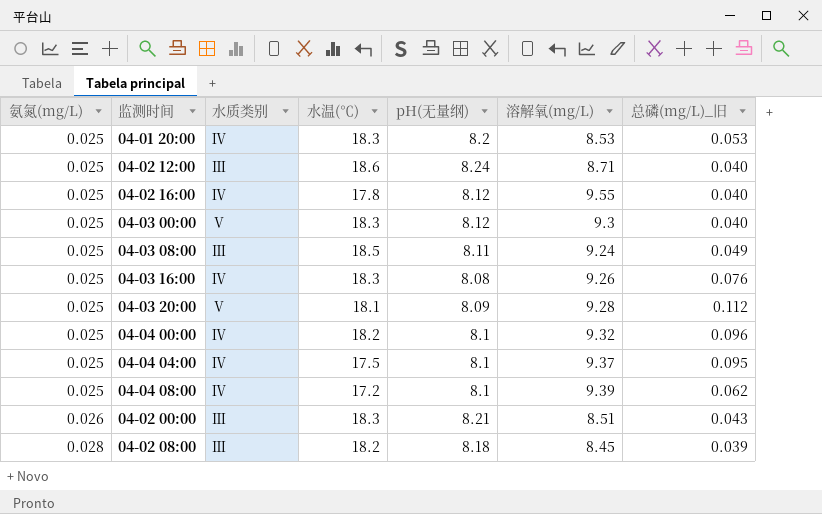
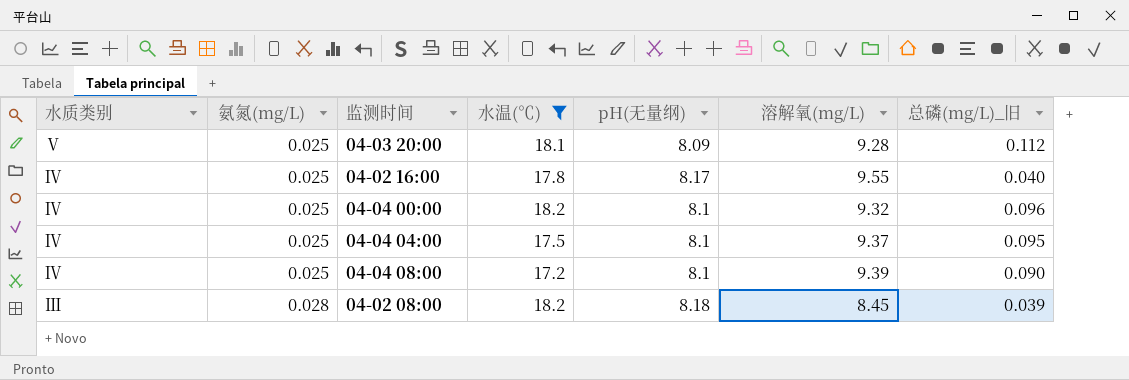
filter: none -> 水温(℃) <= 18.2
row order: 氨氮(mg/L) ascending -> 水质类别 descending
column 水质类别 | position: 3 -> 1
04-02 16:00 | pH(无量纲): 8.12 -> 8.17
04-04 08:00 | 总磷(mg/L)_旧: 0.062 -> 0.090

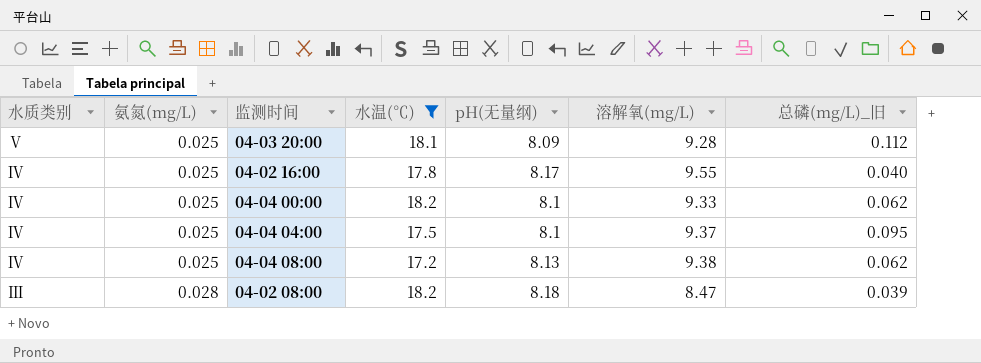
04-04 00:00 | 溶解氧(mg/L): 9.32 -> 9.33
04-04 00:00 | 总磷(mg/L)_旧: 0.096 -> 0.062
04-04 08:00 | pH(无量纲): 8.1 -> 8.13
04-04 08:00 | 溶解氧(mg/L): 9.39 -> 9.38
04-04 08:00 | 总磷(mg/L)_旧: 0.090 -> 0.062
04-02 08:00 | 溶解氧(mg/L): 8.45 -> 8.47

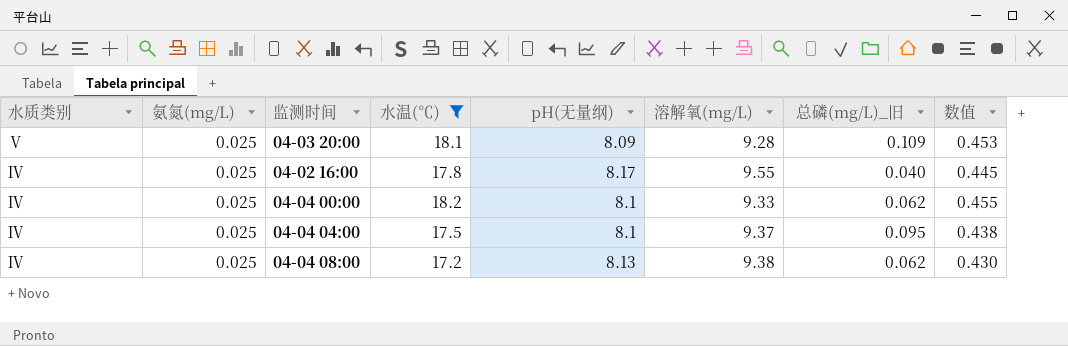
column 数值 | formula: none -> [氨氮(mg/L)] * [水温(℃)]
row 04-02 08:00: Ⅲ | 0.028 | 18.2 | 8.18 | 8.47 | 0.039 -> none
04-03 20:00 | 总磷(mg/L)_旧: 0.112 -> 0.109

